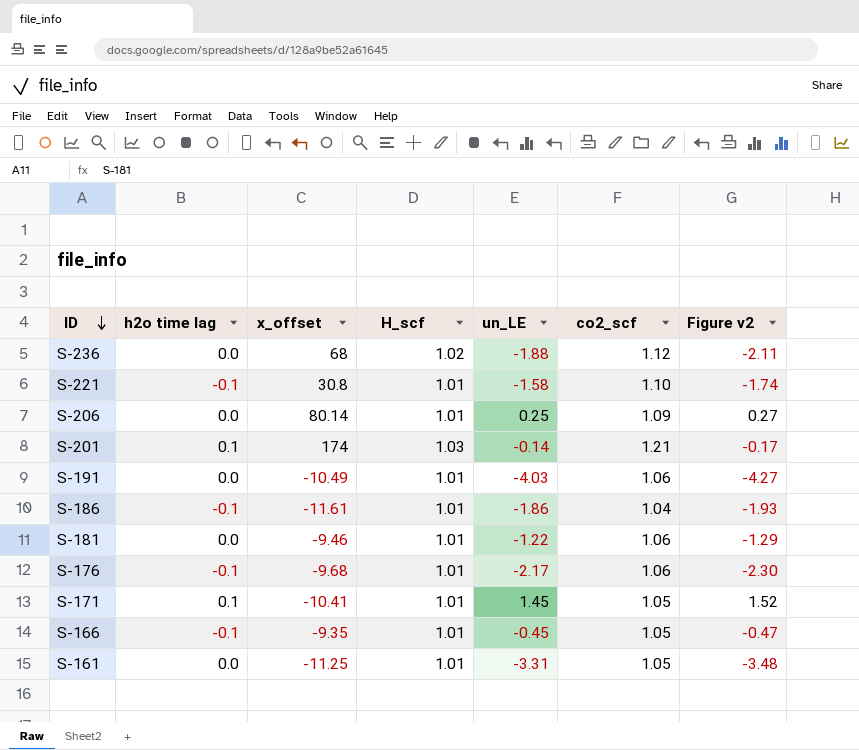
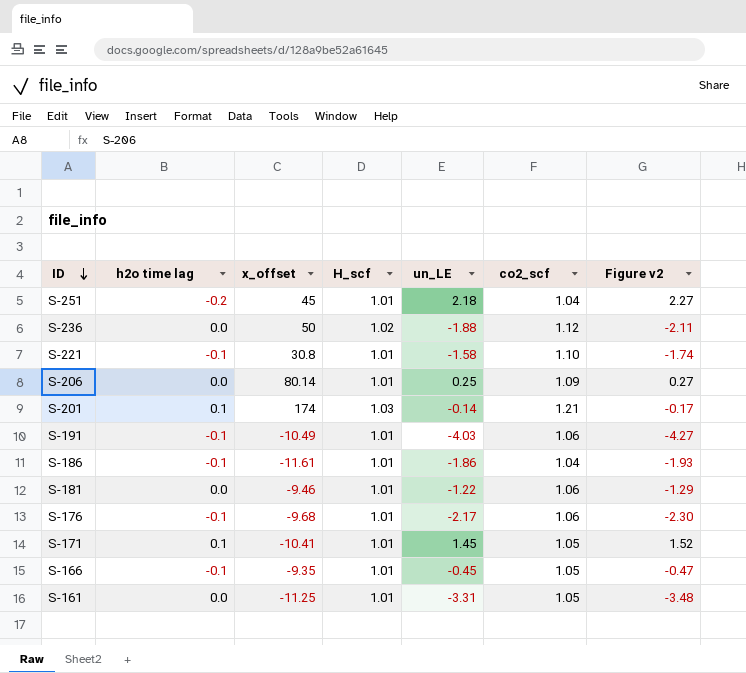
row S-251: none -> -0.2 | 45 | 1.01 | 2.18 | 1.04 | 2.27
S-236 | x_offset: 68 -> 50
S-191 | h2o time lag: 0.0 -> -0.1

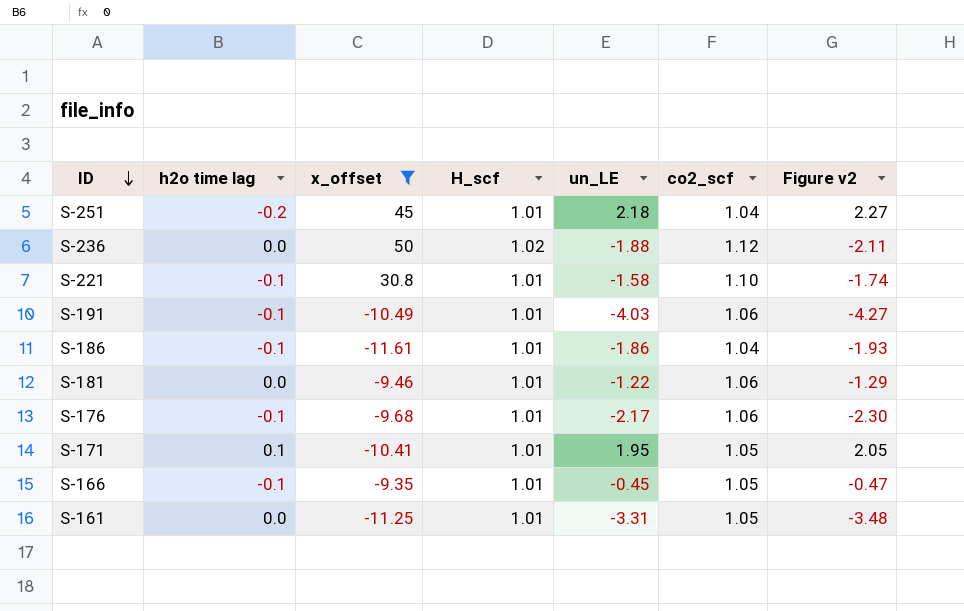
filter: none -> x_offset <= 50
S-171 | un_LE: 1.45 -> 1.95
S-171 | Figure v2: 1.52 -> 2.05

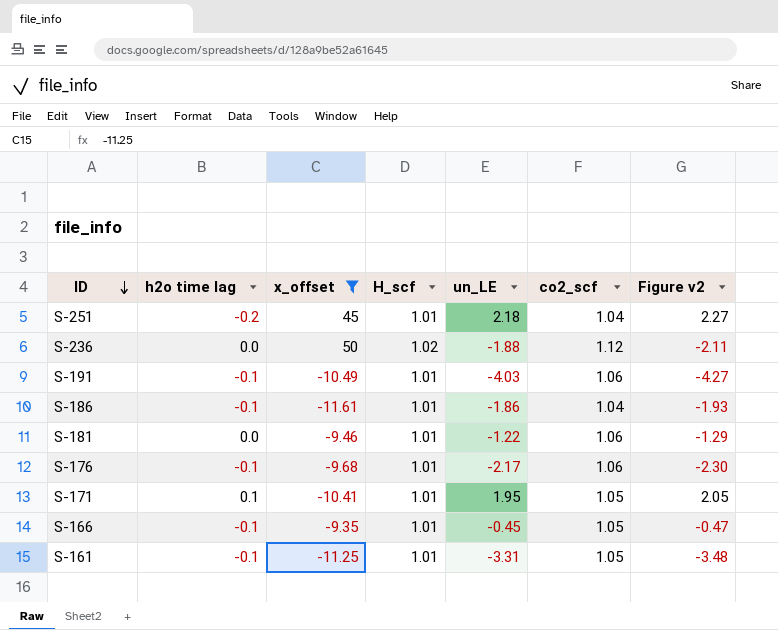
row S-221: -0.1 | 30.8 | 1.01 | -1.58 | 1.10 | -1.74 -> none
S-161 | h2o time lag: 0.0 -> -0.1

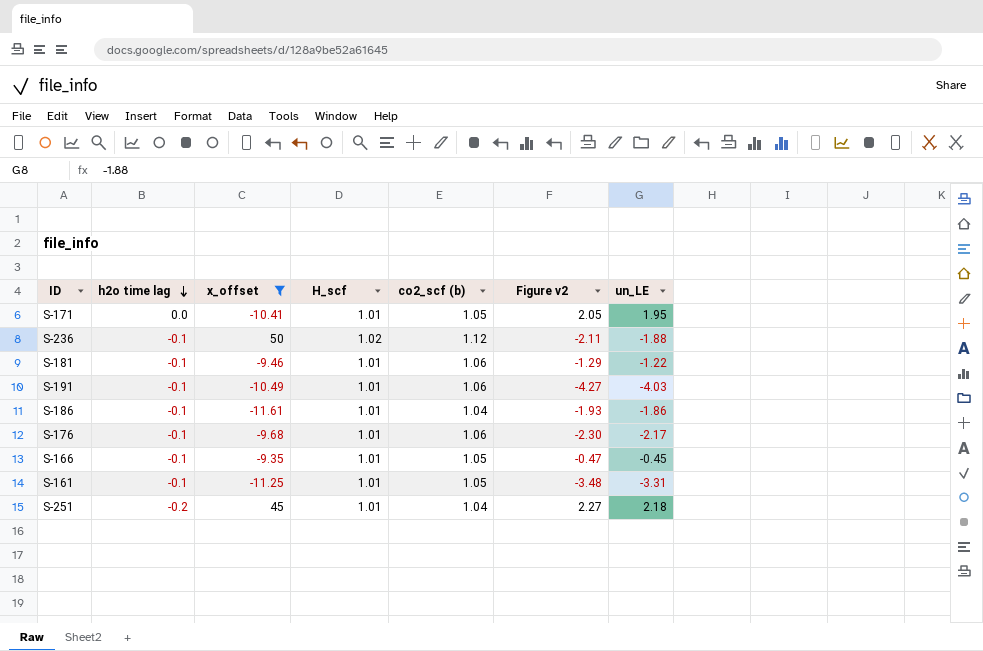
row order: ID descending -> h2o time lag descending
column name: co2_scf -> co2_scf (b)
column un_LE | position: 5 -> 7
S-171 | h2o time lag: 0.1 -> 0.0
S-236 | h2o time lag: 0.0 -> -0.1
S-181 | h2o time lag: 0.0 -> -0.1

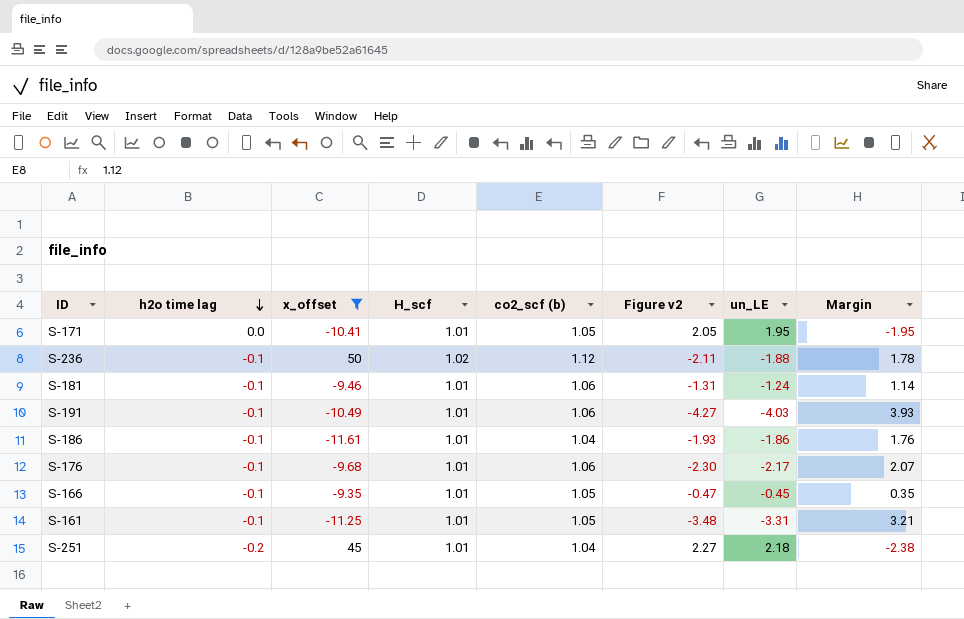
column Margin | formula: none -> [h2o time lag] - [un_LE]
S-181 | Figure v2: -1.29 -> -1.31
S-181 | un_LE: -1.22 -> -1.24

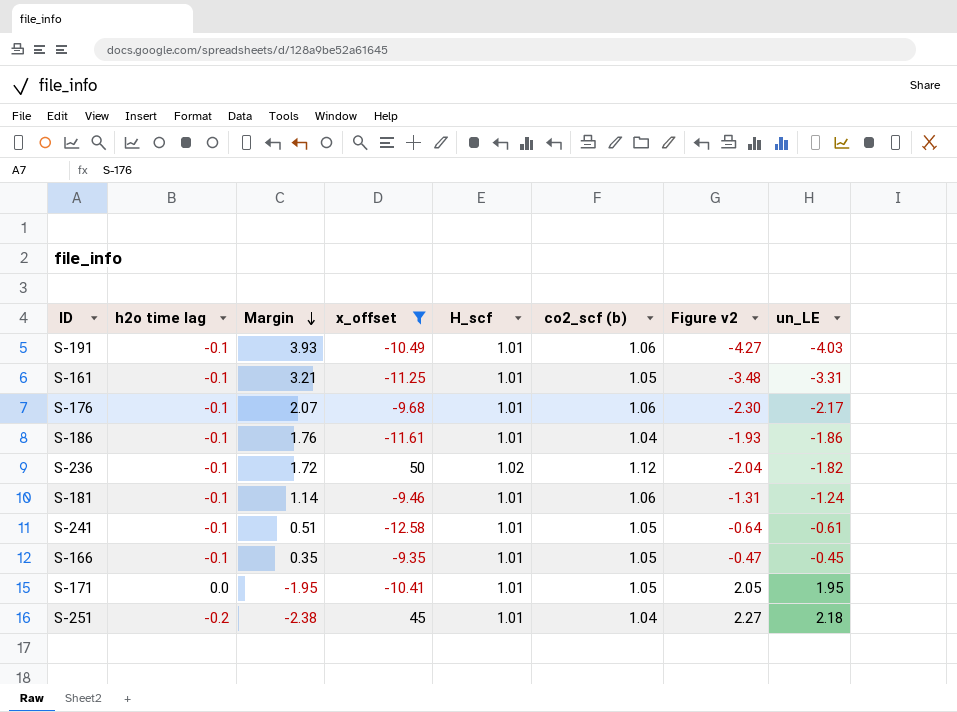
row order: h2o time lag descending -> Margin descending
column Margin | position: 8 -> 3
S-236 | Margin: 1.78 -> 1.72
S-236 | Figure v2: -2.11 -> -2.04
S-236 | un_LE: -1.88 -> -1.82
row S-241: none -> -0.1 | 0.51 | -12.58 | 1.01 | 1.05 | -0.64 | -0.61

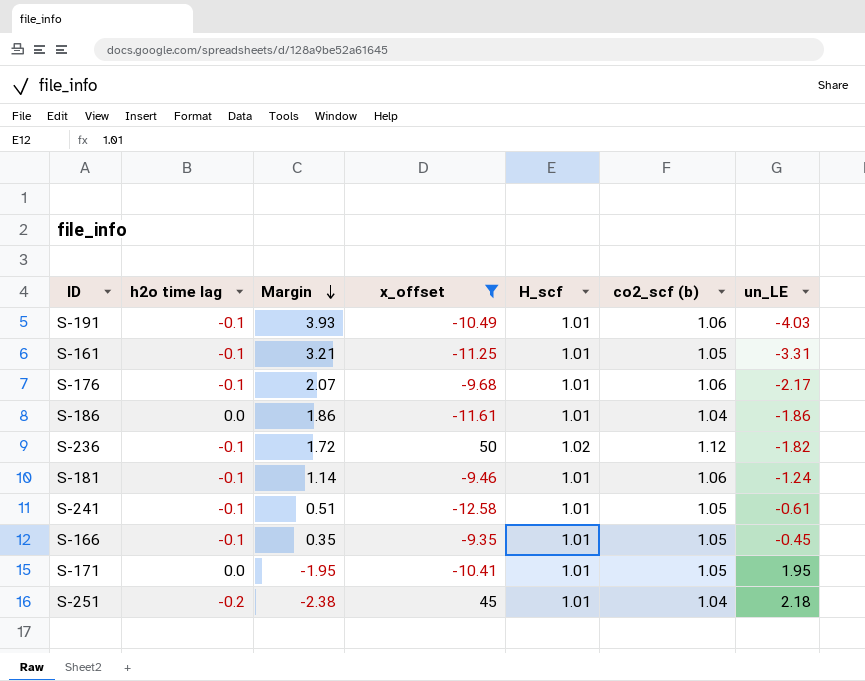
column Figure v2 | formula: [co2_scf (b)] * [un_LE] -> none
S-186 | h2o time lag: -0.1 -> 0.0
S-186 | Margin: 1.76 -> 1.86

